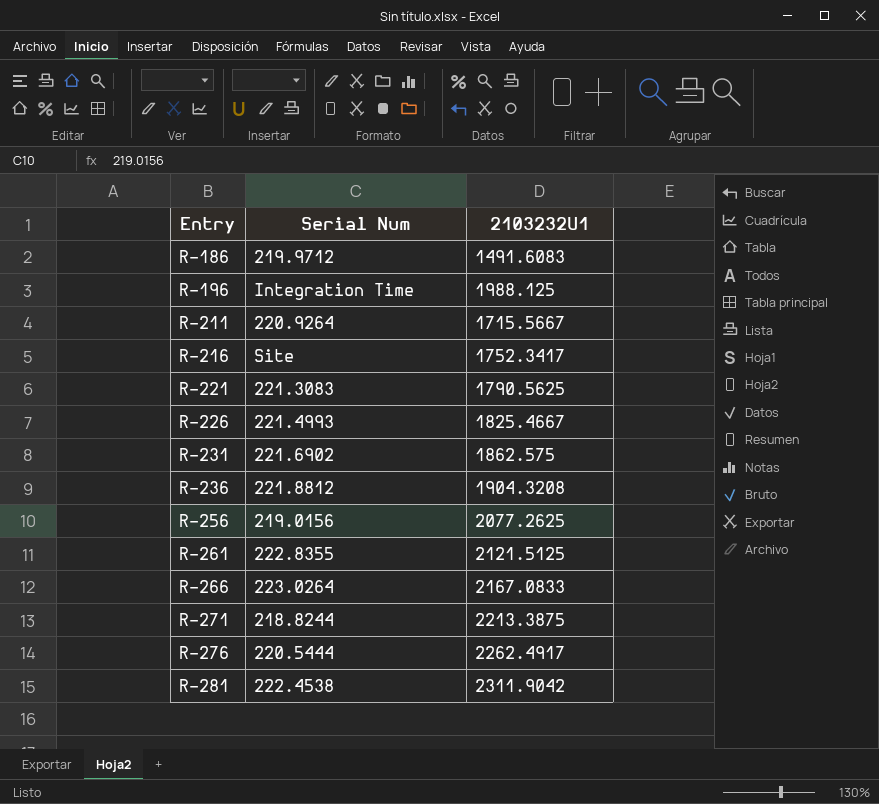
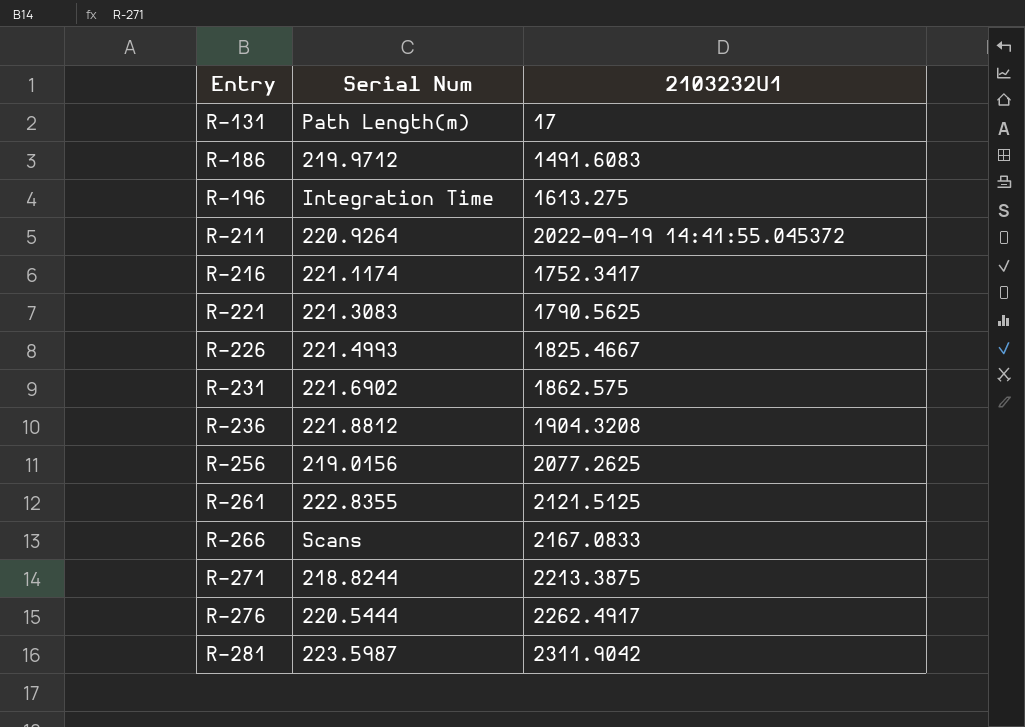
row R-131: none -> Path Length(m) | 17
R-196 | 2103232U1: 1988.125 -> 1613.275
R-211 | 2103232U1: 1715.5667 -> 2022-09-19 14:41:55.045372
R-216 | Serial Num: Site -> 221.1174
R-266 | Serial Num: 223.0264 -> Scans
R-281 | Serial Num: 222.4538 -> 223.5987

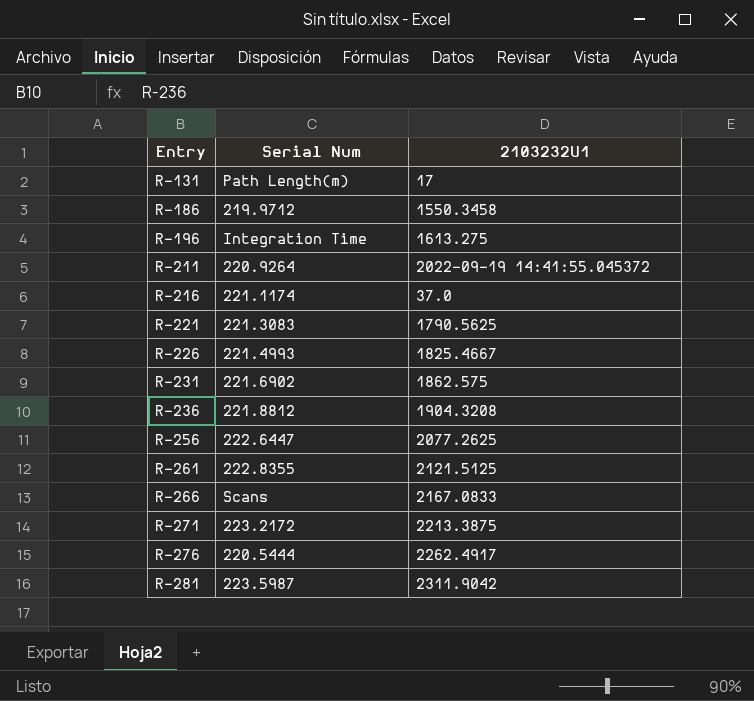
R-186 | 2103232U1: 1491.6083 -> 1550.3458
R-216 | 2103232U1: 1752.3417 -> 37.0
R-256 | Serial Num: 219.0156 -> 222.6447
R-271 | Serial Num: 218.8244 -> 223.2172

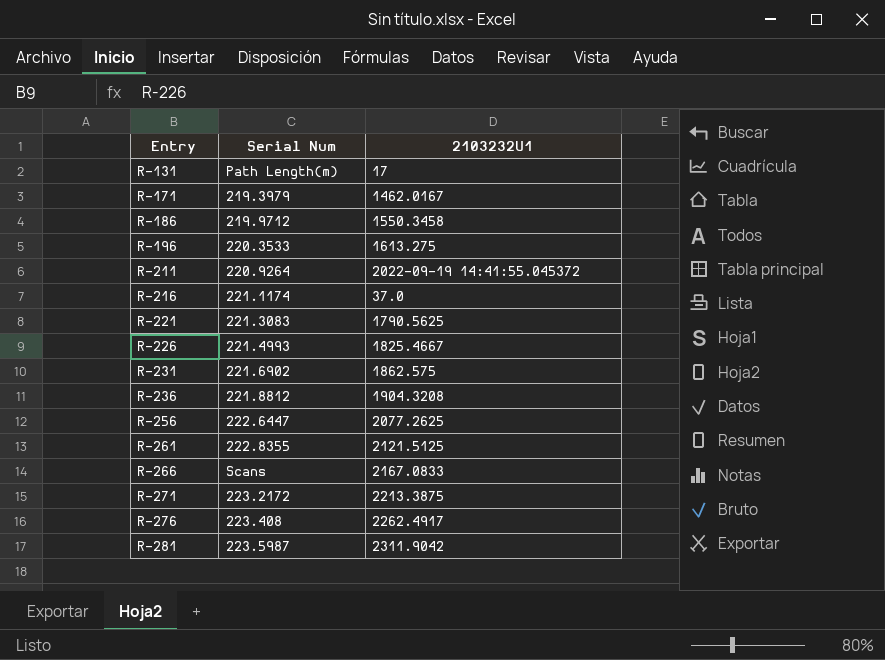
row R-171: none -> 219.3979 | 1462.0167
R-196 | Serial Num: Integration Time -> 220.3533
R-276 | Serial Num: 220.5444 -> 223.408

